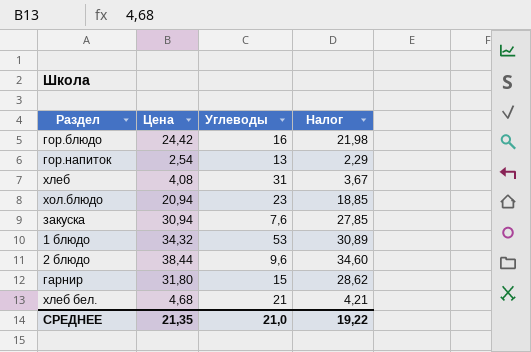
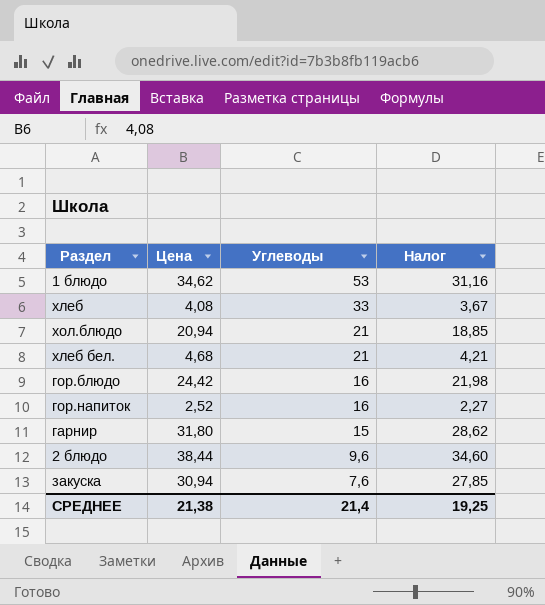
row order: none -> Углеводы descending
1 блюдо | Цена: 34,32 -> 34,62
1 блюдо | Налог: 30,89 -> 31,16
хлеб | Углеводы: 31 -> 33
хол.блюдо | Углеводы: 23 -> 21
гор.напиток | Цена: 2,54 -> 2,52
гор.напиток | Углеводы: 13 -> 16
гор.напиток | Налог: 2,29 -> 2,27
СРЕДНЕЕ | Цена: 21,35 -> 21,38
СРЕДНЕЕ | Углеводы: 21,0 -> 21,4
СРЕДНЕЕ | Налог: 19,22 -> 19,25

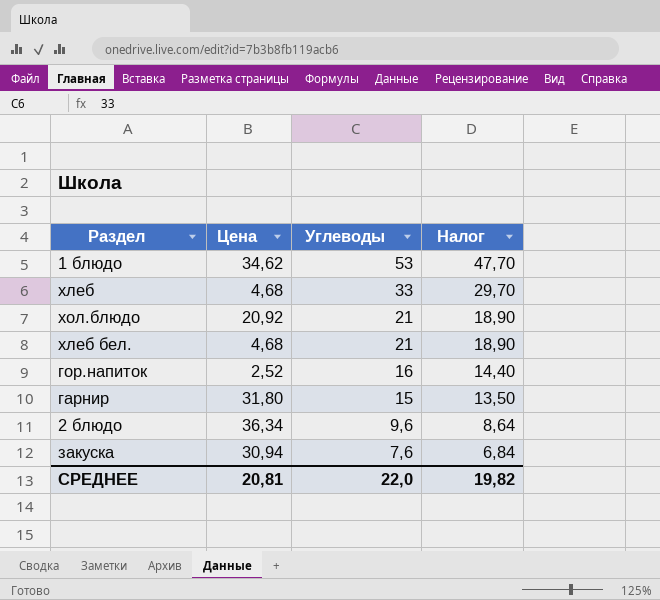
column Налог | formula: [Цена] * 0,9 -> [Углеводы] * 0,9
row гор.блюдо: 24,42 | 16 | 21,98 -> none
хлеб | Цена: 4,08 -> 4,68
хол.блюдо | Цена: 20,94 -> 20,92
2 блюдо | Цена: 38,44 -> 36,34
СРЕДНЕЕ | Цена: 21,38 -> 20,81
СРЕДНЕЕ | Углеводы: 21,4 -> 22,0
СРЕДНЕЕ | Налог: 19,25 -> 19,82

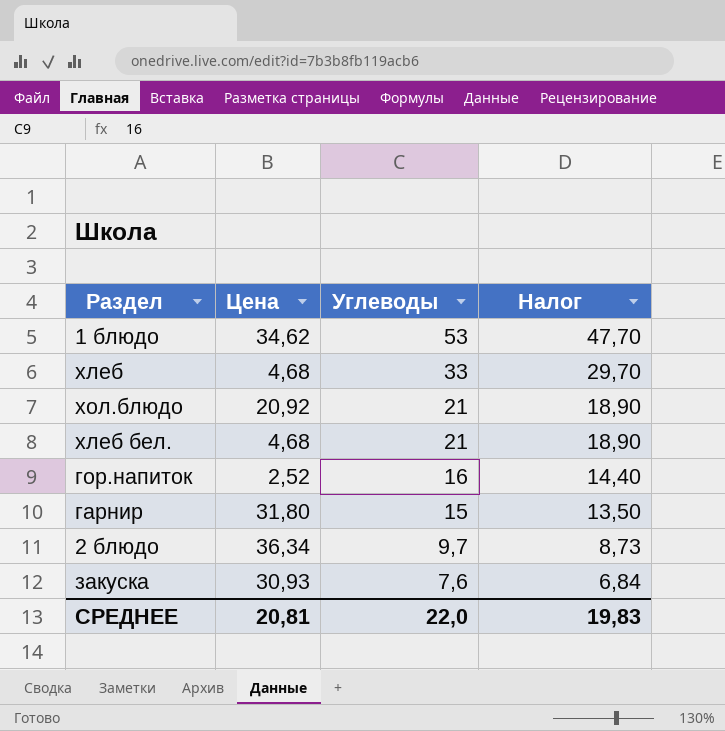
2 блюдо | Углеводы: 9,6 -> 9,7
2 блюдо | Налог: 8,64 -> 8,73
закуска | Цена: 30,94 -> 30,93
СРЕДНЕЕ | Налог: 19,82 -> 19,83

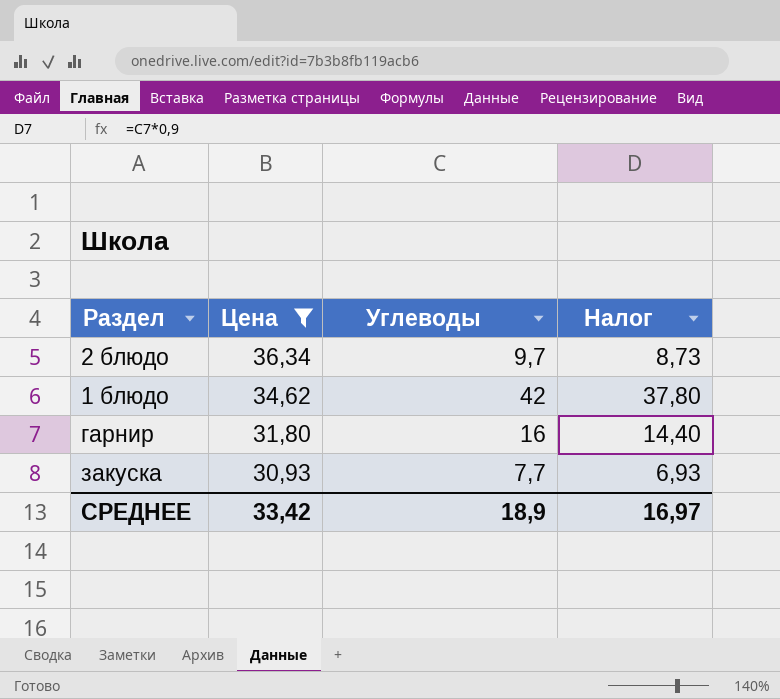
filter: none -> Цена >= 30,93
row order: Углеводы descending -> Цена descending
1 блюдо | Углеводы: 53 -> 42
1 блюдо | Налог: 47,70 -> 37,80
гарнир | Углеводы: 15 -> 16
гарнир | Налог: 13,50 -> 14,40
закуска | Углеводы: 7,6 -> 7,7
закуска | Налог: 6,84 -> 6,93
СРЕДНЕЕ | Цена: 20,81 -> 33,42
СРЕДНЕЕ | Углеводы: 22,0 -> 18,9
СРЕДНЕЕ | Налог: 19,83 -> 16,97

